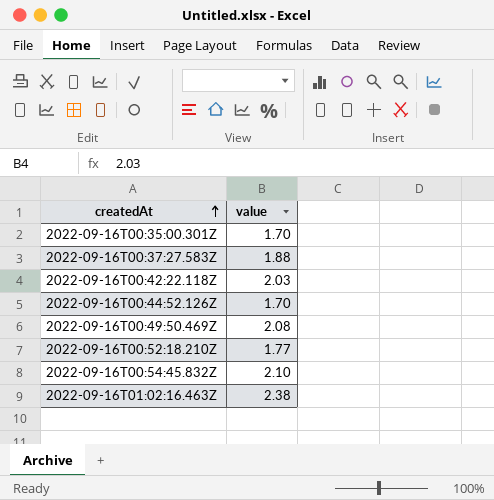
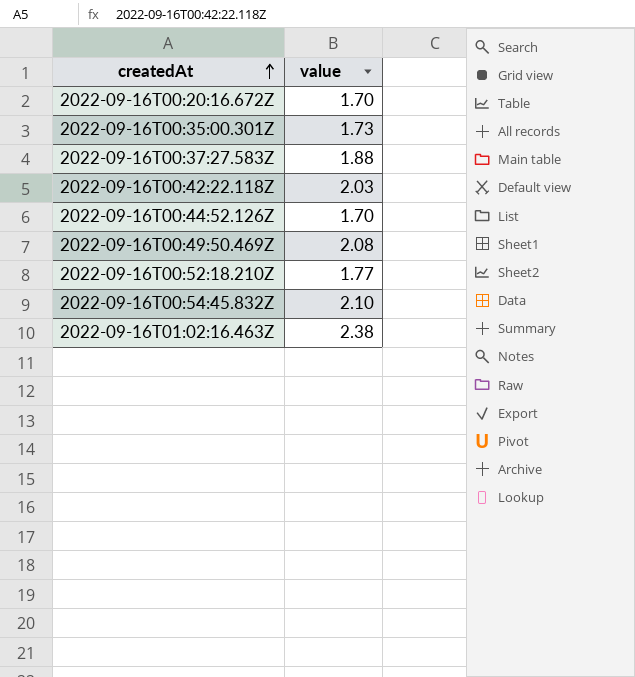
row 2022-09-16T00:20:16.672Z: none -> 1.70
2022-09-16T00:35:00.301Z | value: 1.70 -> 1.73

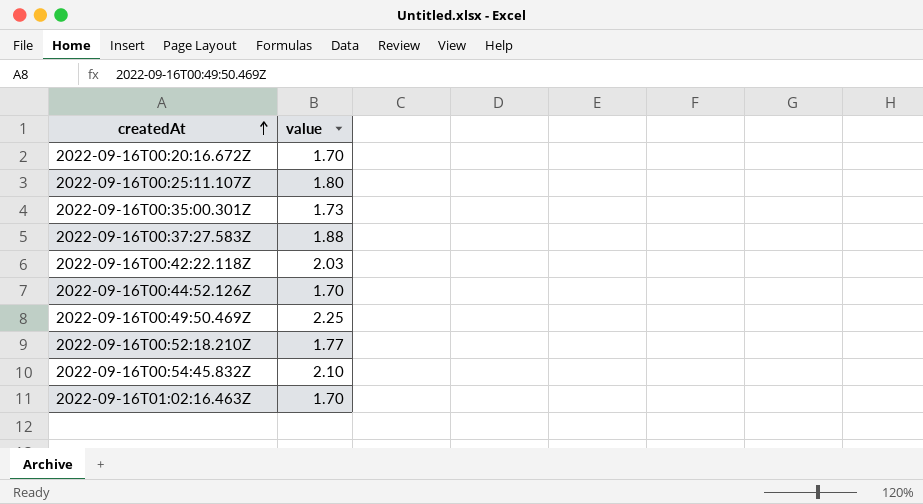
row 2022-09-16T00:25:11.107Z: none -> 1.80
2022-09-16T00:49:50.469Z | value: 2.08 -> 2.25
2022-09-16T01:02:16.463Z | value: 2.38 -> 1.70

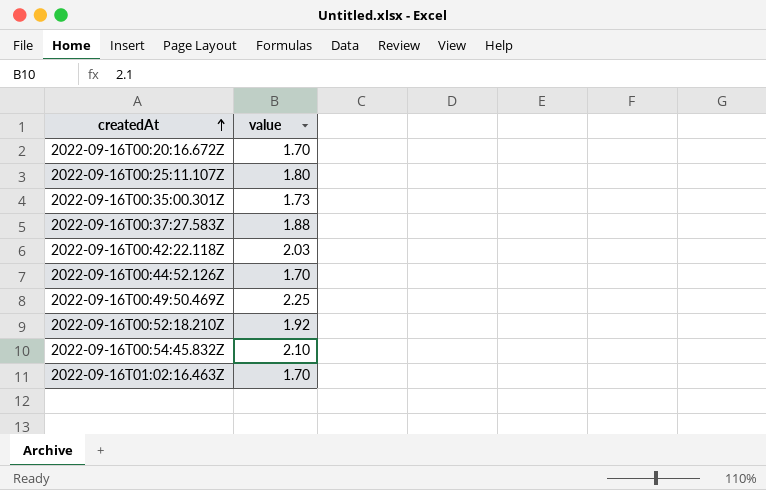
2022-09-16T00:52:18.210Z | value: 1.77 -> 1.92

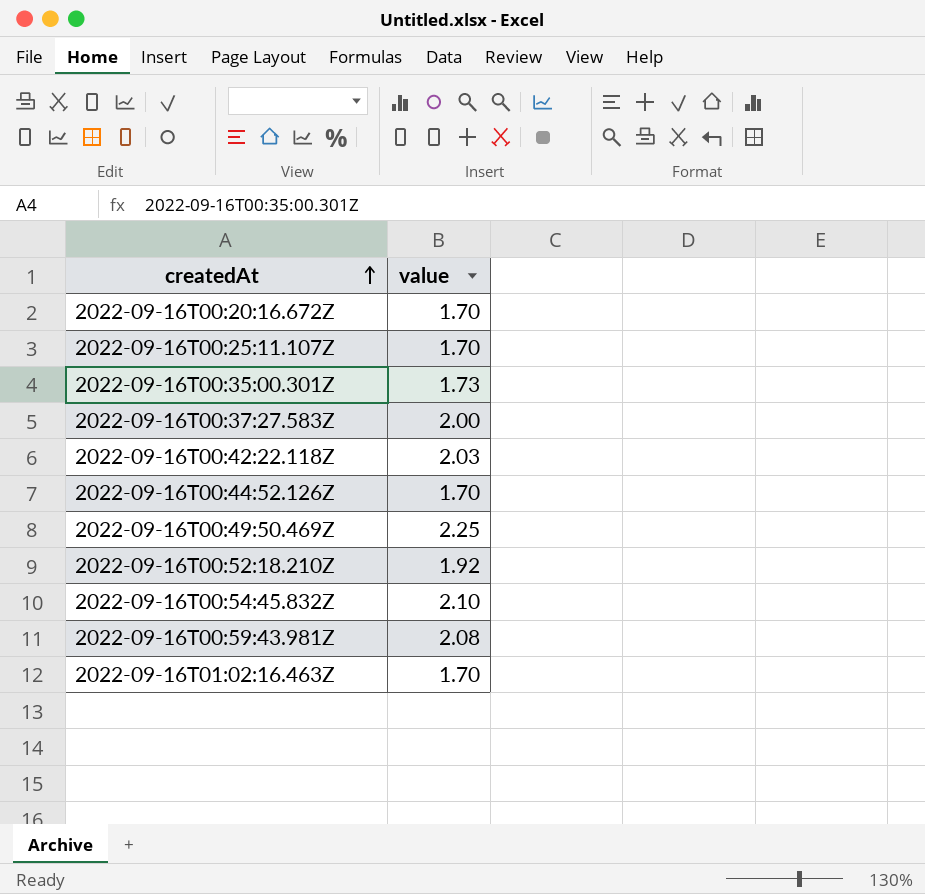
2022-09-16T00:25:11.107Z | value: 1.80 -> 1.70
2022-09-16T00:37:27.583Z | value: 1.88 -> 2.00
row 2022-09-16T00:59:43.981Z: none -> 2.08

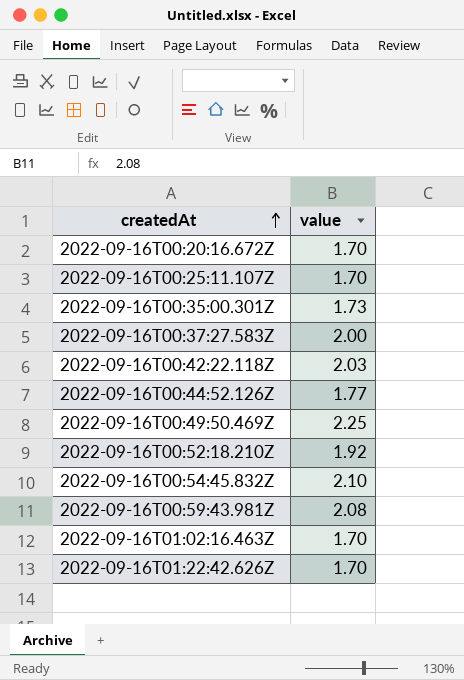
2022-09-16T00:44:52.126Z | value: 1.70 -> 1.77
row 2022-09-16T01:22:42.626Z: none -> 1.70

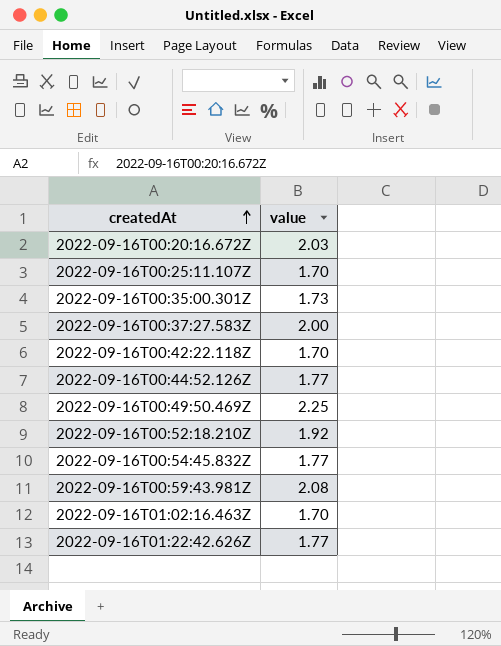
2022-09-16T00:20:16.672Z | value: 1.70 -> 2.03
2022-09-16T00:42:22.118Z | value: 2.03 -> 1.70
2022-09-16T00:54:45.832Z | value: 2.10 -> 1.77
2022-09-16T01:22:42.626Z | value: 1.70 -> 1.77

